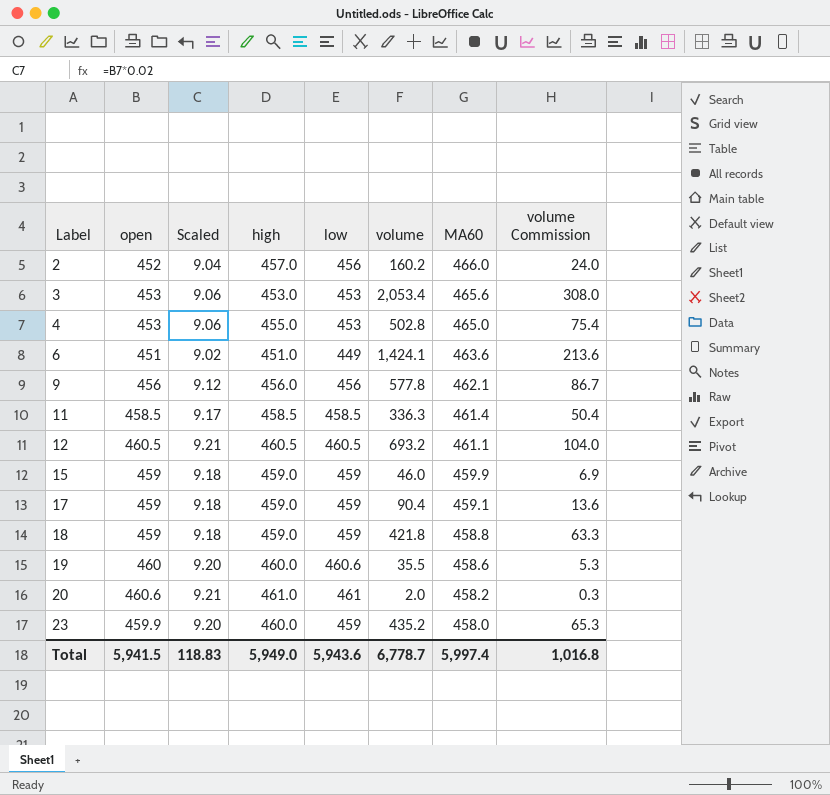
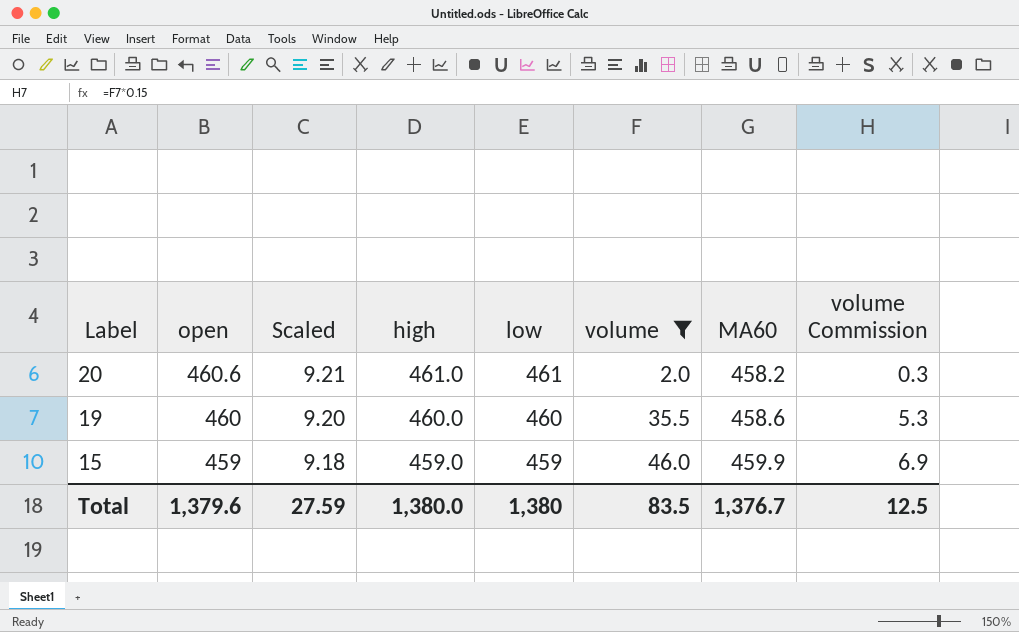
filter: none -> volume <= 46.0
row order: Label ascending -> Label descending
19 | low: 460.6 -> 460
Total | open: 5,941.5 -> 1,379.6
Total | Scaled: 118.83 -> 27.59
Total | high: 5,949.0 -> 1,380.0
Total | low: 5,943.6 -> 1,380
Total | volume: 6,778.7 -> 83.5
Total | MA60: 5,997.4 -> 1,376.7
Total | volume Commission: 1,016.8 -> 12.5

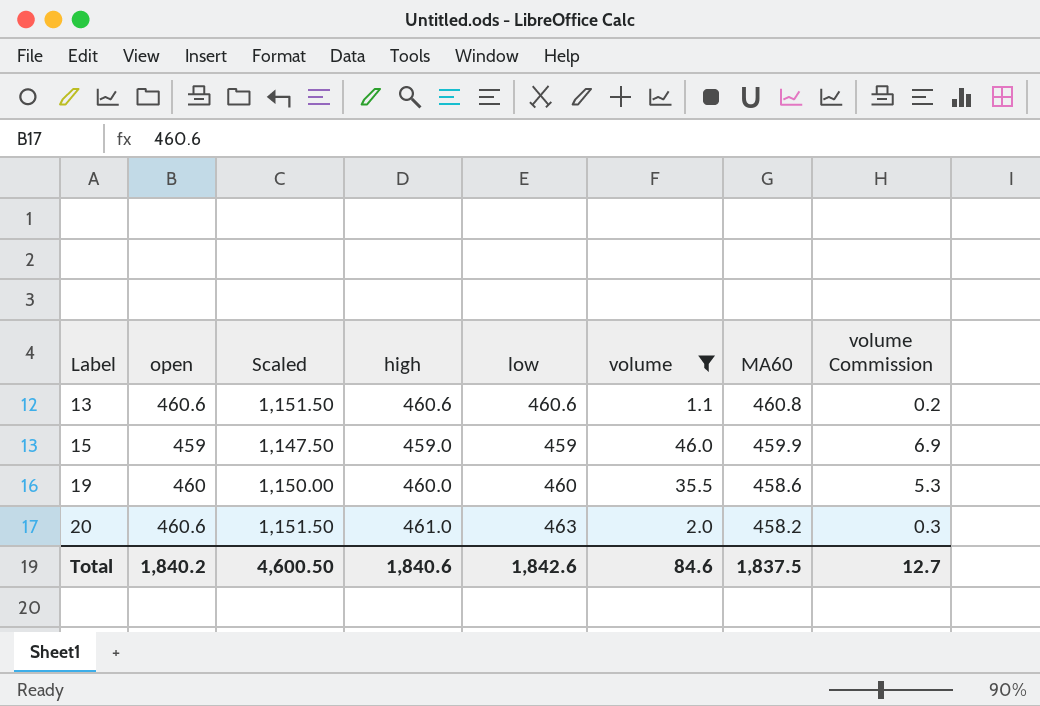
row order: Label descending -> Label ascending
column Scaled | formula: [open] * 0.02 -> [open] * 2.5
row 13: none -> 460.6 | 1,151.50 | 460.6 | 460.6 | 1.1 | 460.8 | 0.2
20 | low: 461 -> 463
Total | open: 1,379.6 -> 1,840.2
Total | Scaled: 27.59 -> 4,600.50
Total | high: 1,380.0 -> 1,840.6
Total | low: 1,380 -> 1,842.6
Total | volume: 83.5 -> 84.6
Total | MA60: 1,376.7 -> 1,837.5
Total | volume Commission: 12.5 -> 12.7

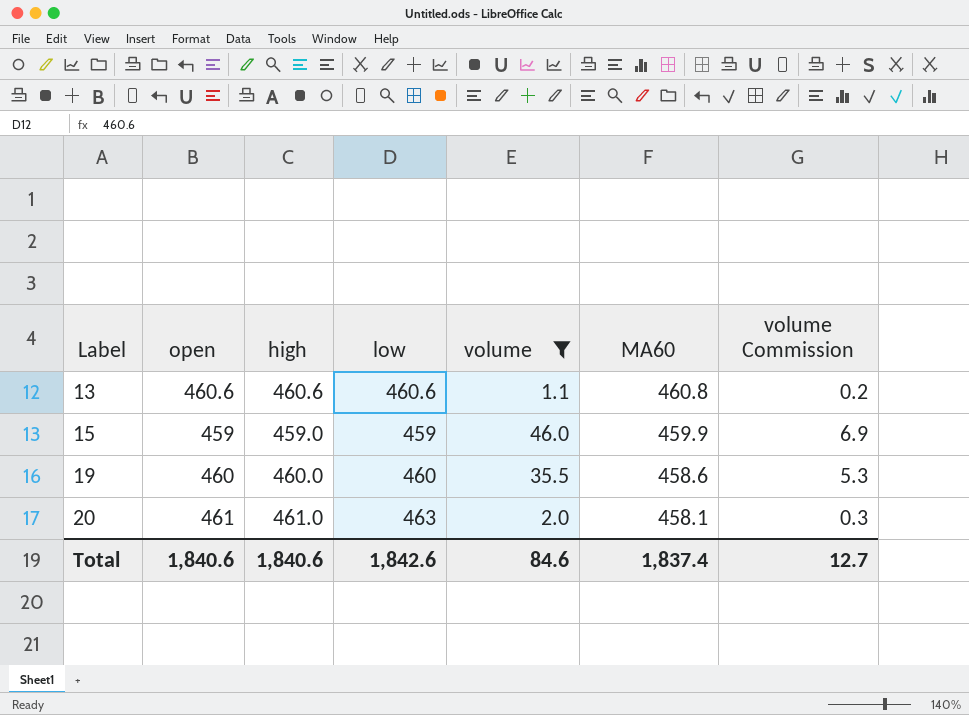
column Scaled | formula: [open] * 2.5 -> none
20 | open: 460.6 -> 461
20 | MA60: 458.2 -> 458.1
Total | open: 1,840.2 -> 1,840.6
Total | MA60: 1,837.5 -> 1,837.4

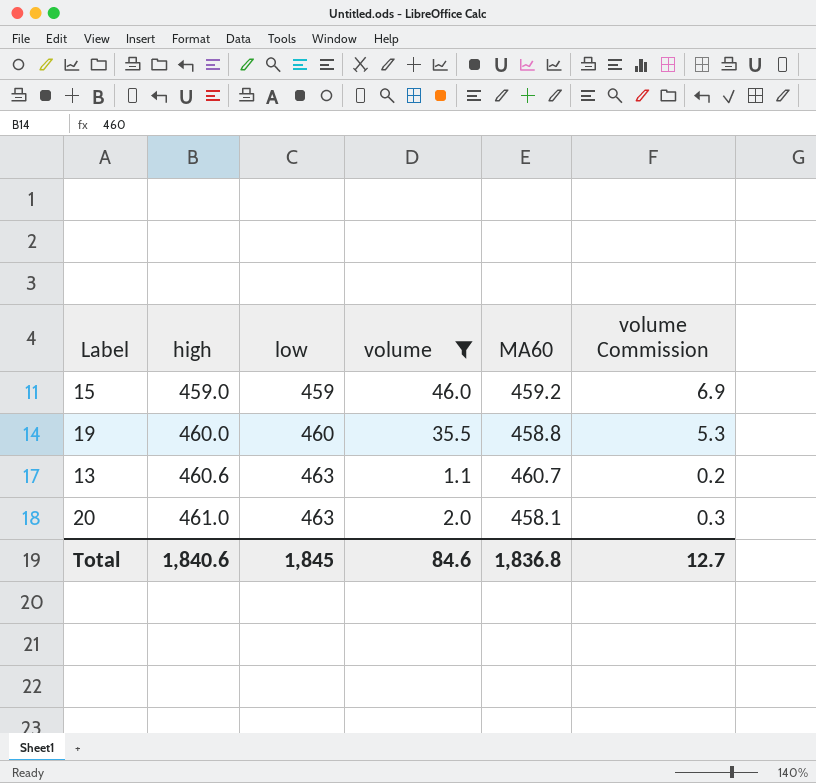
row order: Label ascending -> high ascending
column open | position: 2 -> none
15 | MA60: 459.9 -> 459.2
19 | MA60: 458.6 -> 458.8
13 | low: 460.6 -> 463
13 | MA60: 460.8 -> 460.7
Total | low: 1,842.6 -> 1,845
Total | MA60: 1,837.4 -> 1,836.8

